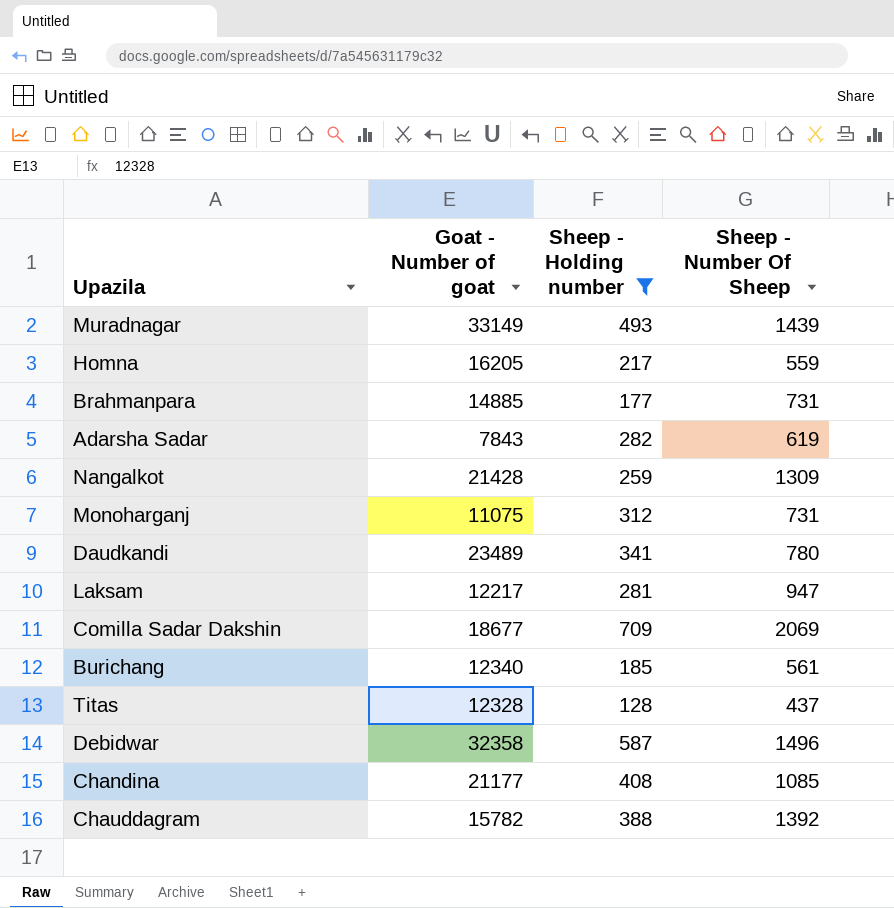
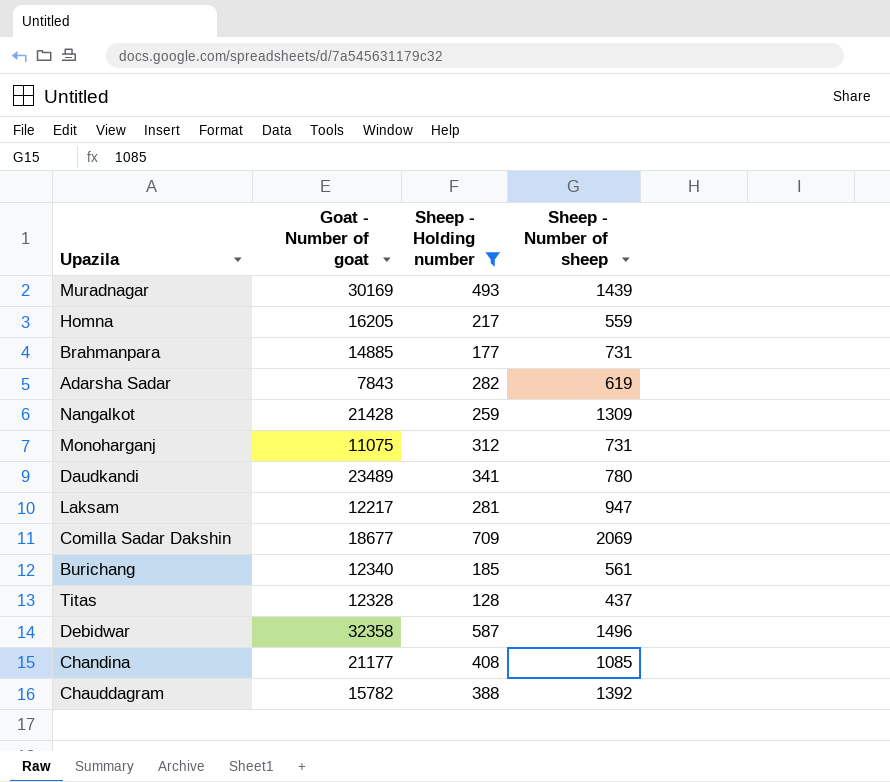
column name: Sheep - Number Of Sheep -> Sheep - Number of sheep
Muradnagar | Goat - Number of goat: 33149 -> 30169

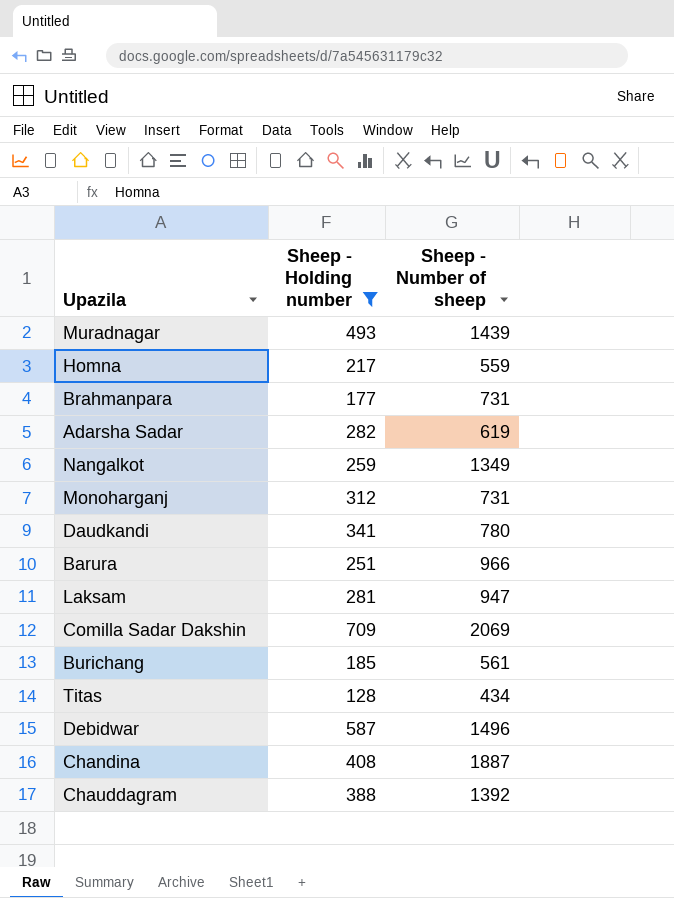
column Goat - Number of goat | position: 2 -> none
Nangalkot | Sheep - Number of sheep: 1309 -> 1349
row Barura: none -> 251 | 966
Titas | Sheep - Number of sheep: 437 -> 434
Chandina | Sheep - Number of sheep: 1085 -> 1887

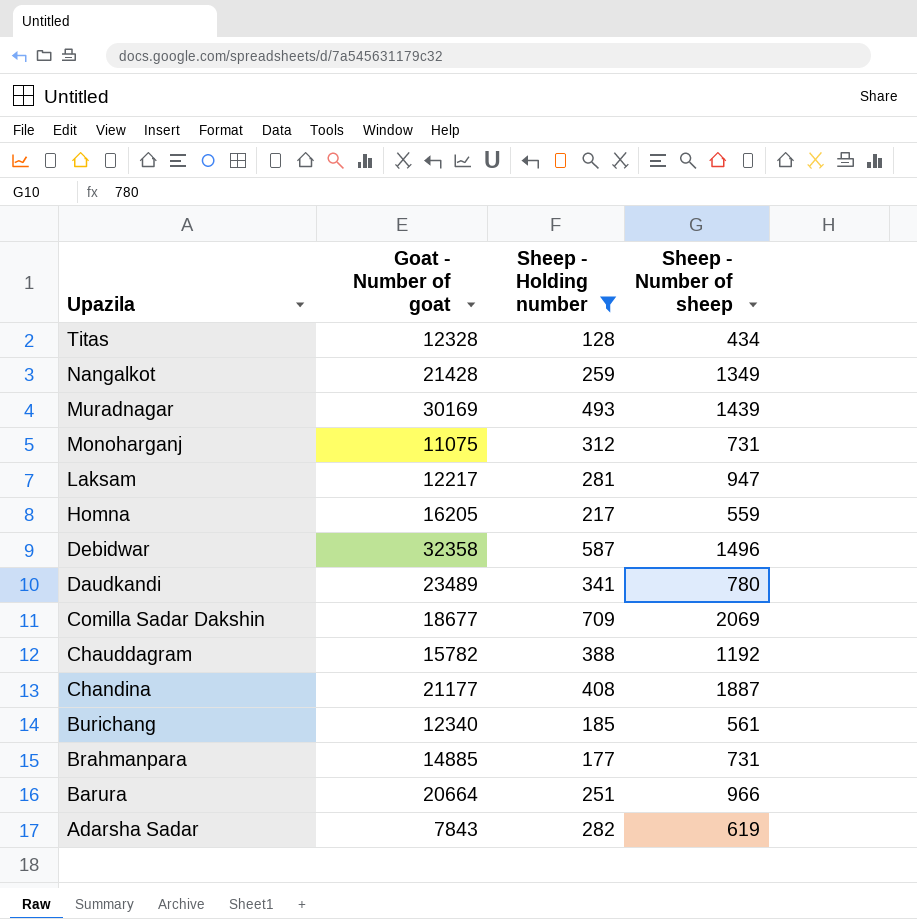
row order: none -> Upazila descending
column Goat - Number of goat | position: none -> 2
Chauddagram | Sheep - Number of sheep: 1392 -> 1192

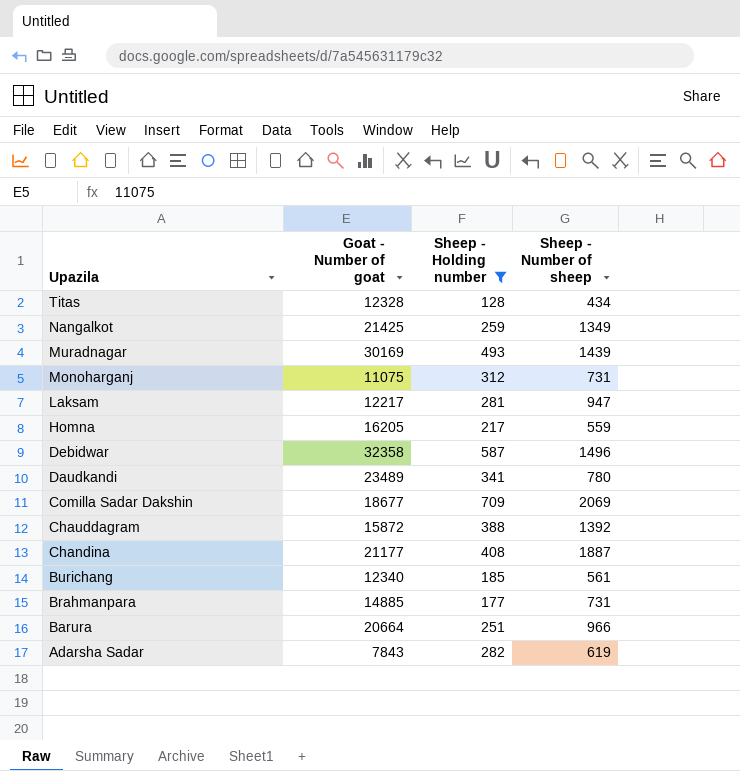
Nangalkot | Goat - Number of goat: 21428 -> 21425
Chauddagram | Goat - Number of goat: 15782 -> 15872
Chauddagram | Sheep - Number of sheep: 1192 -> 1392

